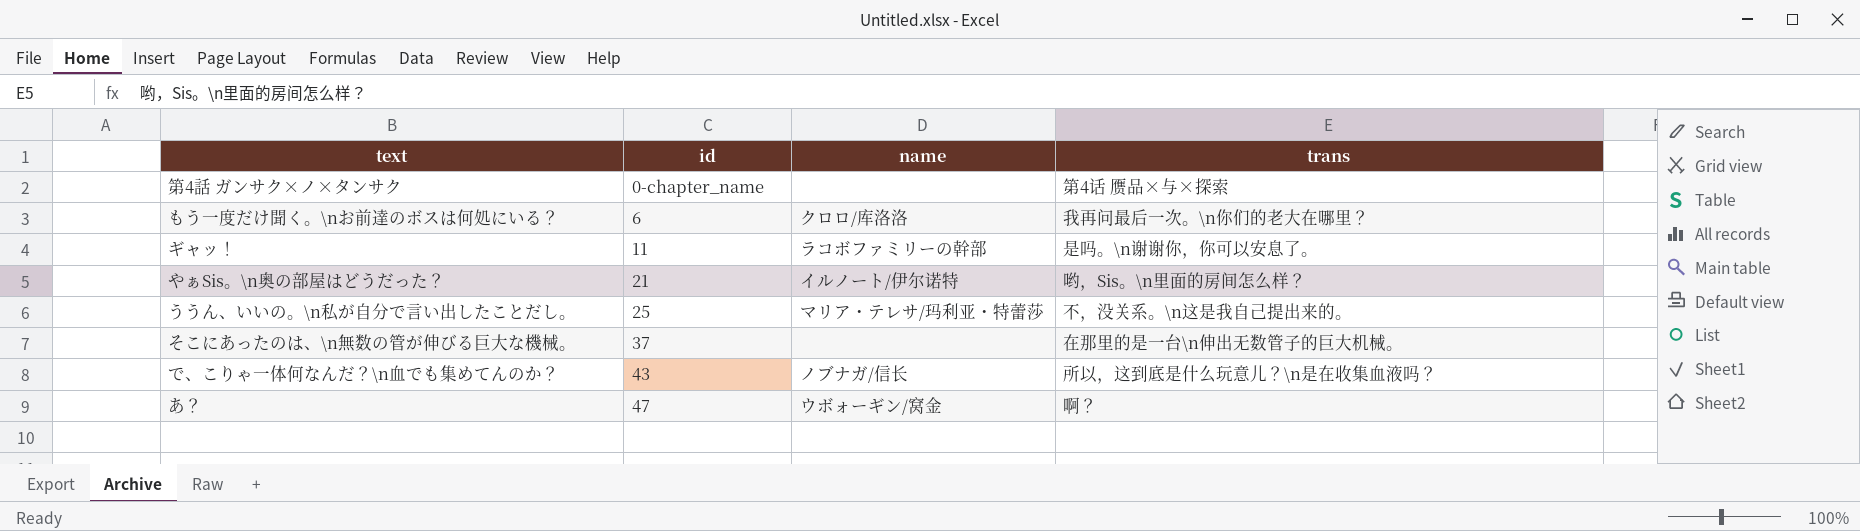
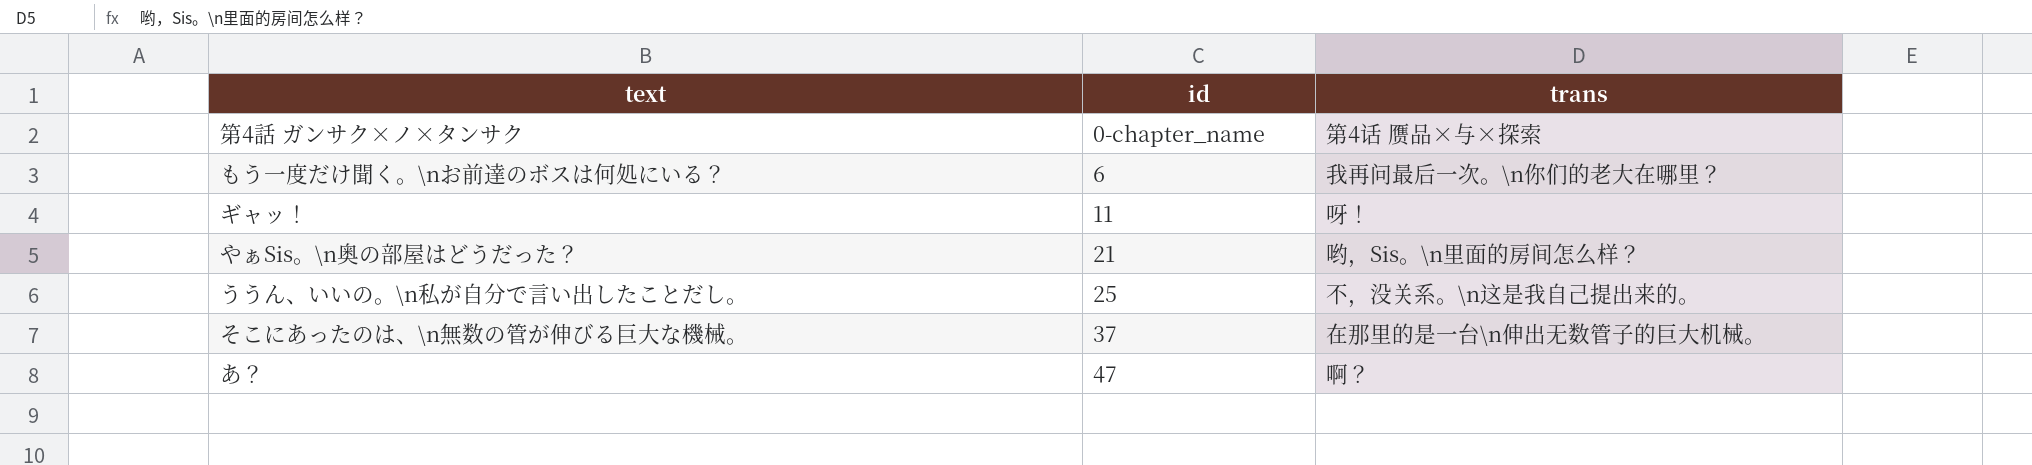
column name | position: 3 -> none
row で、こりゃ一体何なんだ？\n血でも集めてんのか？: 43 | ノブナガ/信长 | 所以，这到底是什么玩意儿？\n是在收集血液吗？ -> none
ギャッ！ | trans: 是吗。\n谢谢你，你可以安息了。 -> 呀！

